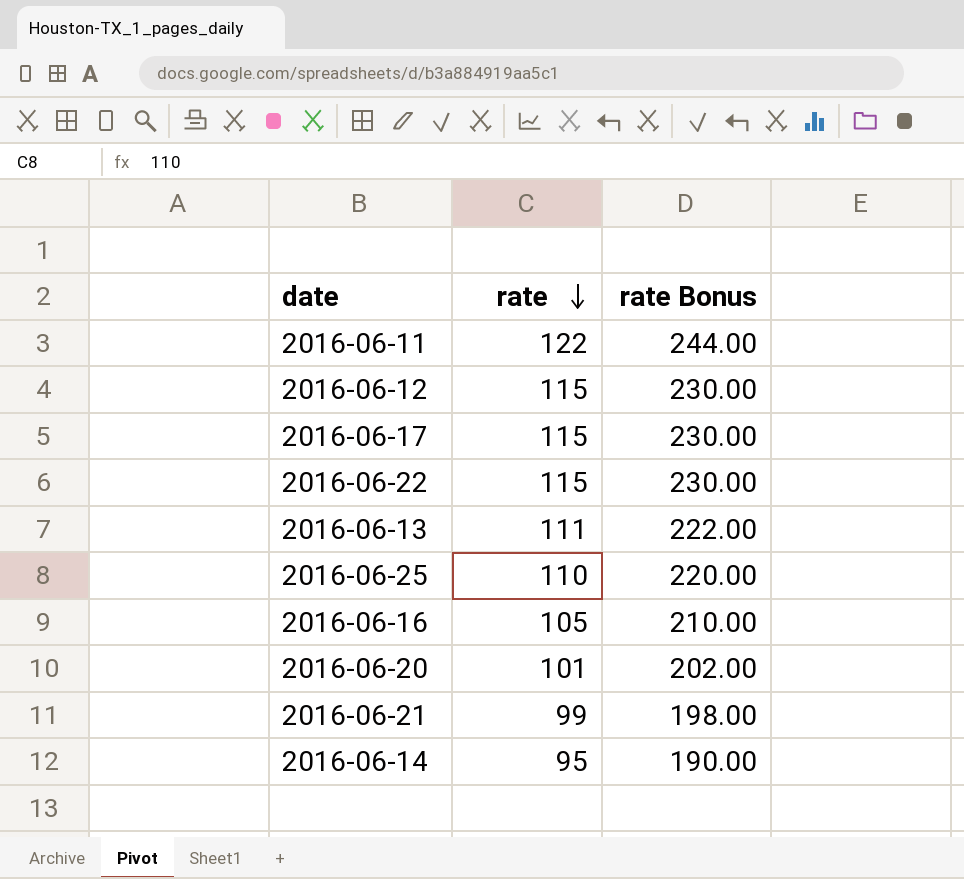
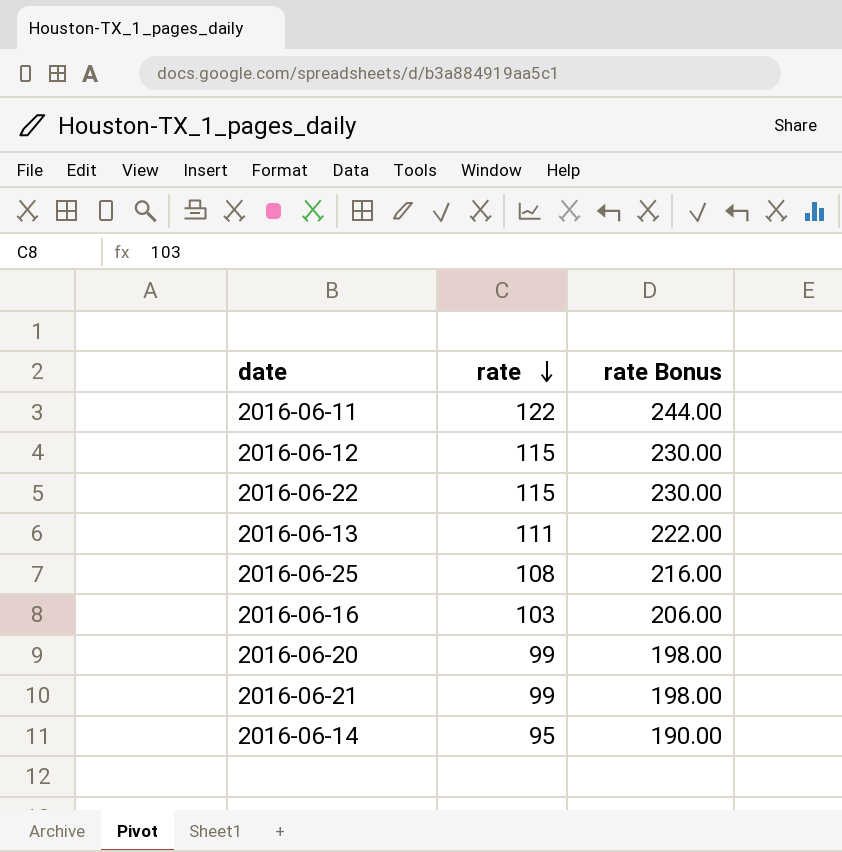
row 2016-06-17: 115 | 230.00 -> none
2016-06-25 | rate: 110 -> 108
2016-06-25 | rate Bonus: 220.00 -> 216.00
2016-06-16 | rate: 105 -> 103
2016-06-16 | rate Bonus: 210.00 -> 206.00
2016-06-20 | rate: 101 -> 99
2016-06-20 | rate Bonus: 202.00 -> 198.00

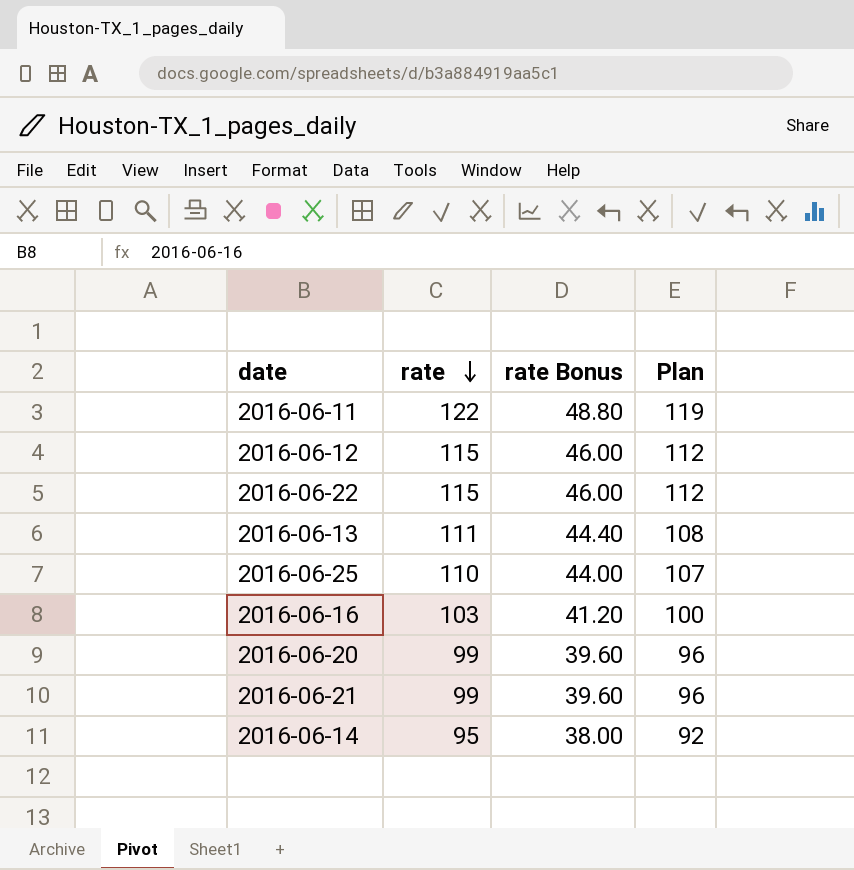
column rate Bonus | formula: [rate] * 2 -> [rate] * 0.4
column Plan | formula: none -> [rate] - 3
2016-06-25 | rate: 108 -> 110

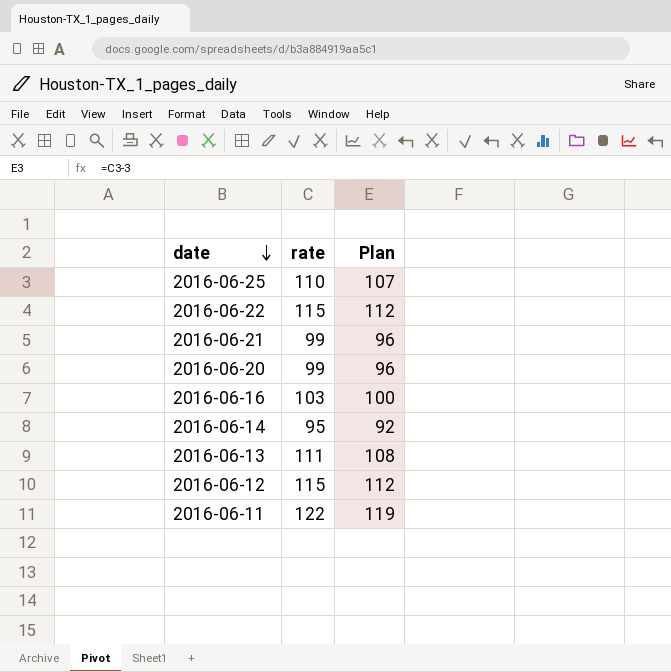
row order: rate descending -> date descending
column rate Bonus | formula: [rate] * 0.4 -> none

